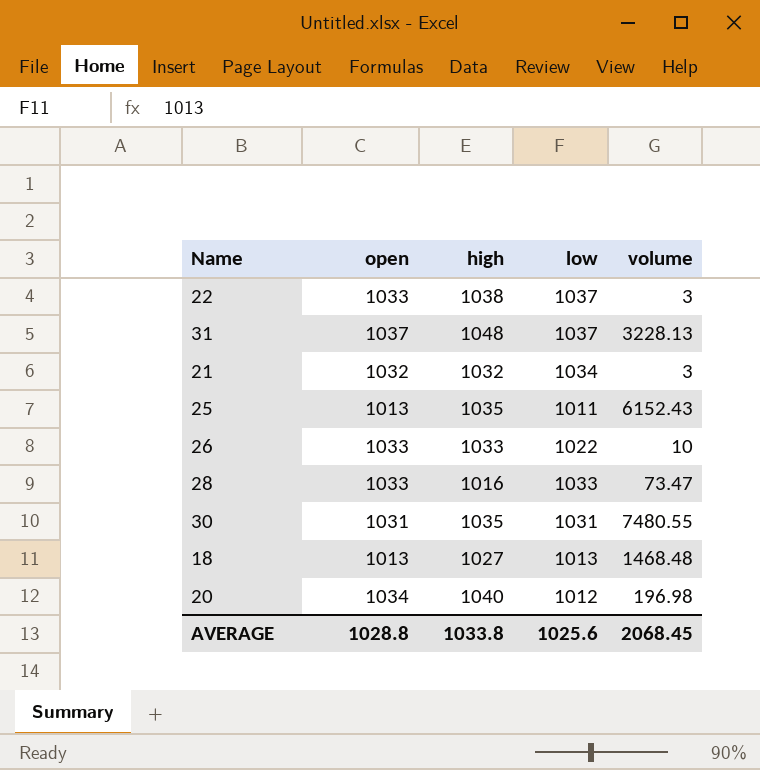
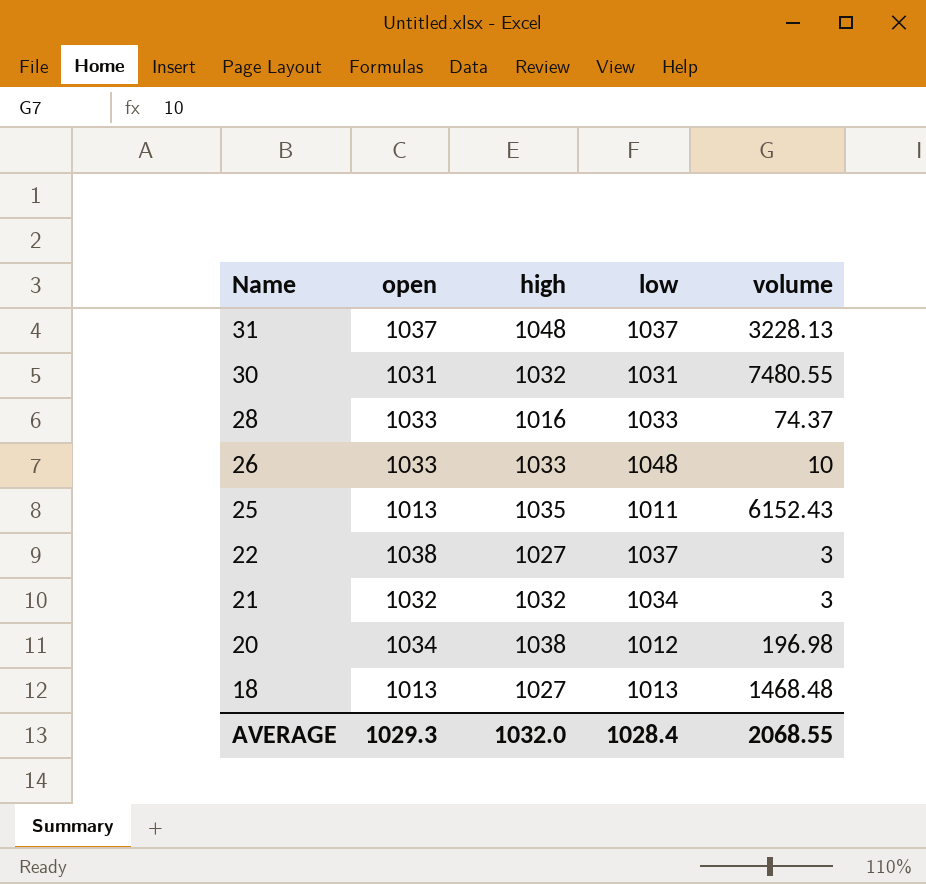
row order: none -> Name descending
30 | high: 1035 -> 1032
28 | volume: 73.47 -> 74.37
26 | low: 1022 -> 1048
22 | open: 1033 -> 1038
22 | high: 1038 -> 1027
20 | high: 1040 -> 1038
AVERAGE | open: 1028.8 -> 1029.3
AVERAGE | high: 1033.8 -> 1032.0
AVERAGE | low: 1025.6 -> 1028.4
AVERAGE | volume: 2068.45 -> 2068.55

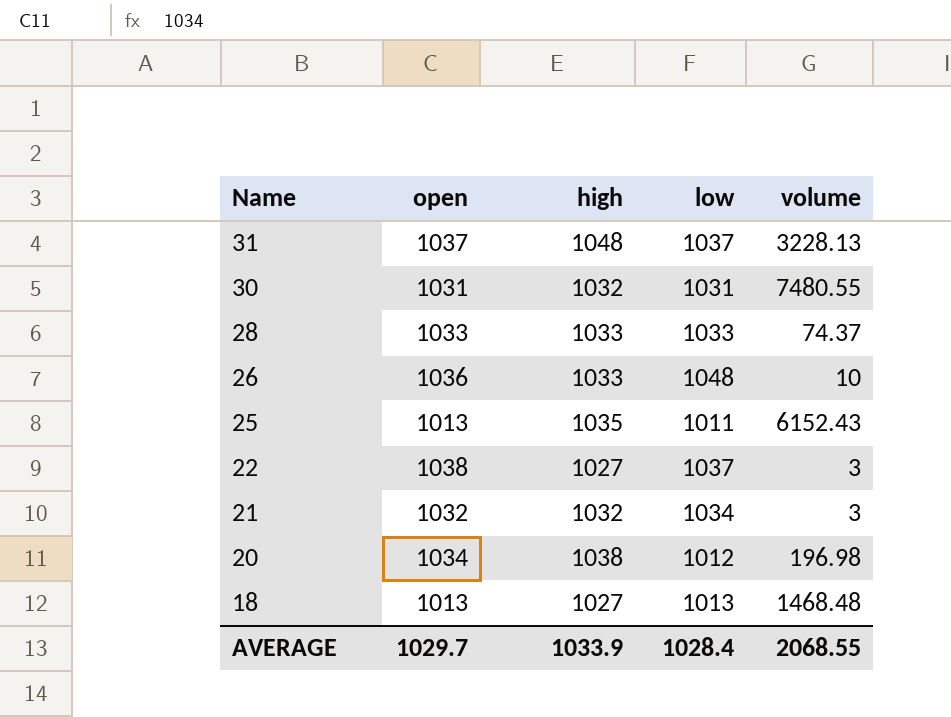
28 | high: 1016 -> 1033
26 | open: 1033 -> 1036
AVERAGE | open: 1029.3 -> 1029.7
AVERAGE | high: 1032.0 -> 1033.9

